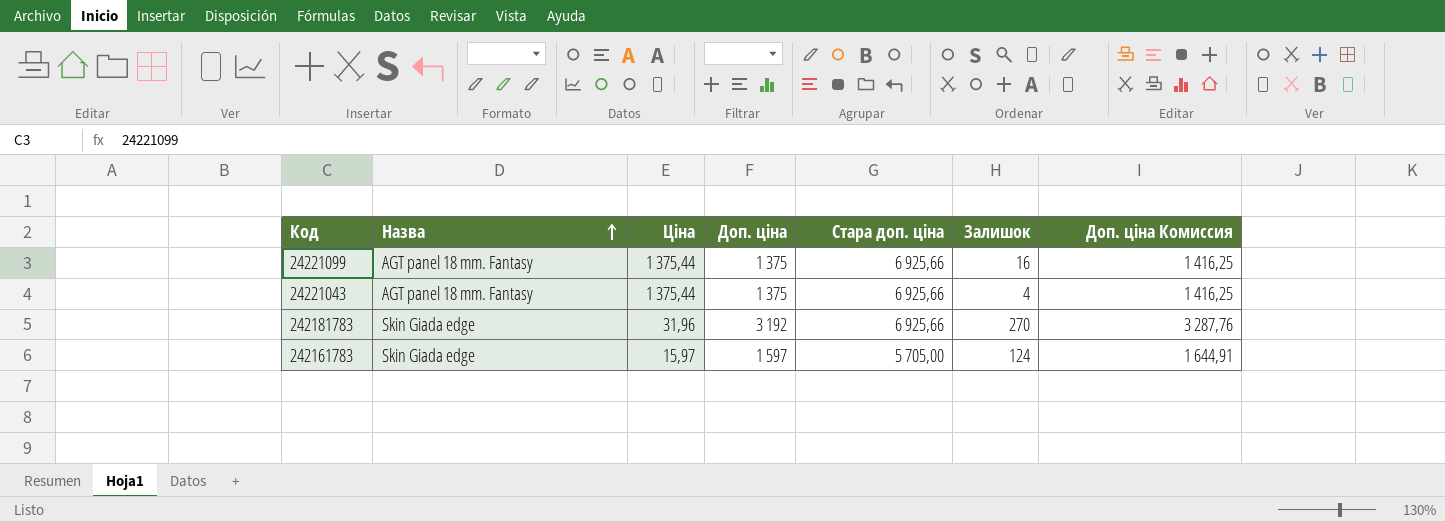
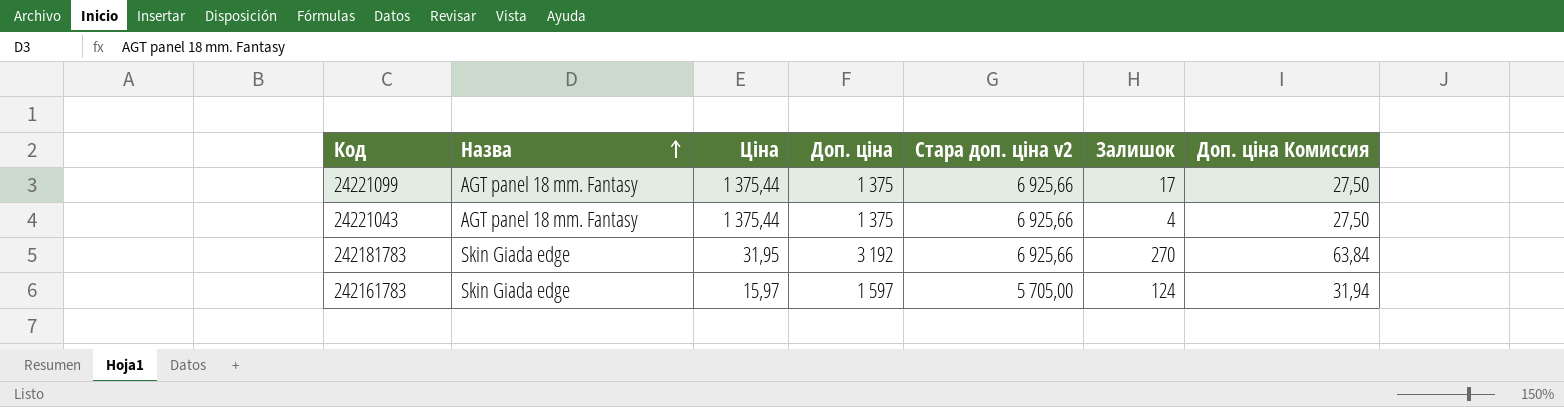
column name: Стара доп. ціна -> Стара доп. ціна v2
column Доп. ціна Комиссия | formula: [Доп. ціна] * 1,03 -> [Доп. ціна] * 0,02
24221099 | Залишок: 16 -> 17
242181783 | Ціна: 31,96 -> 31,95

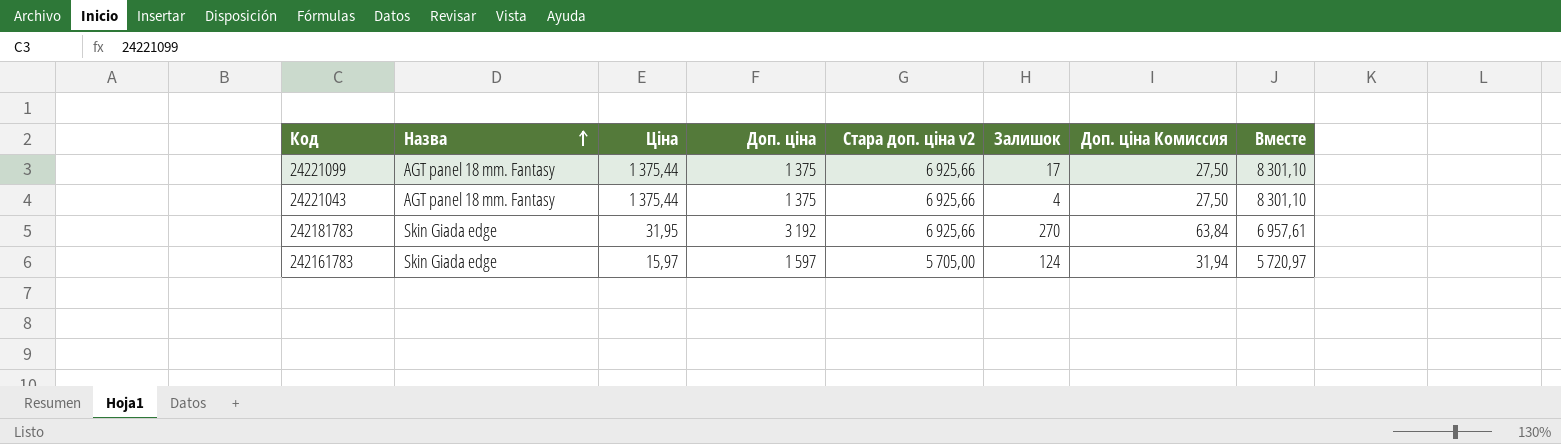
column Вместе | formula: none -> [Ціна] + [Стара доп. ціна v2]

